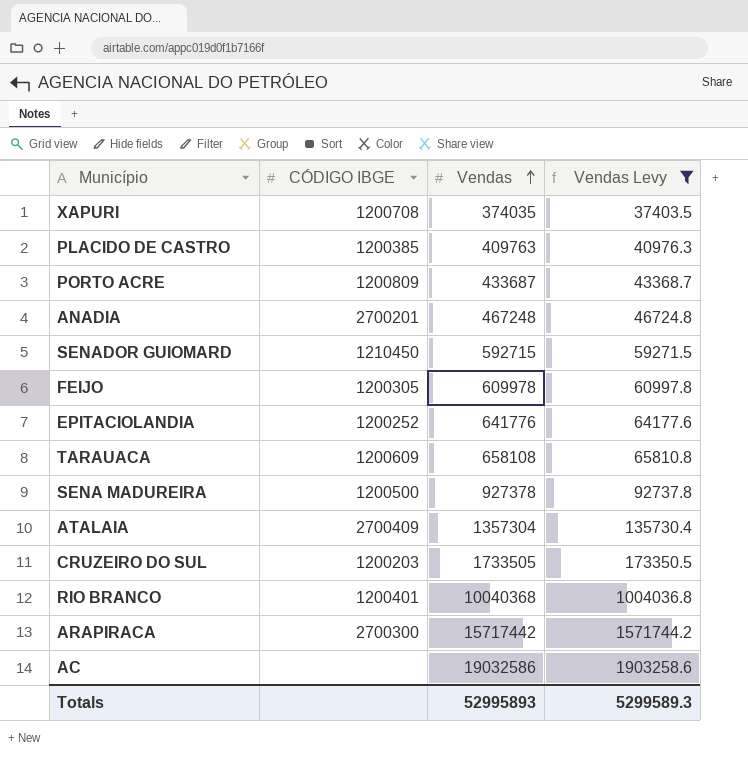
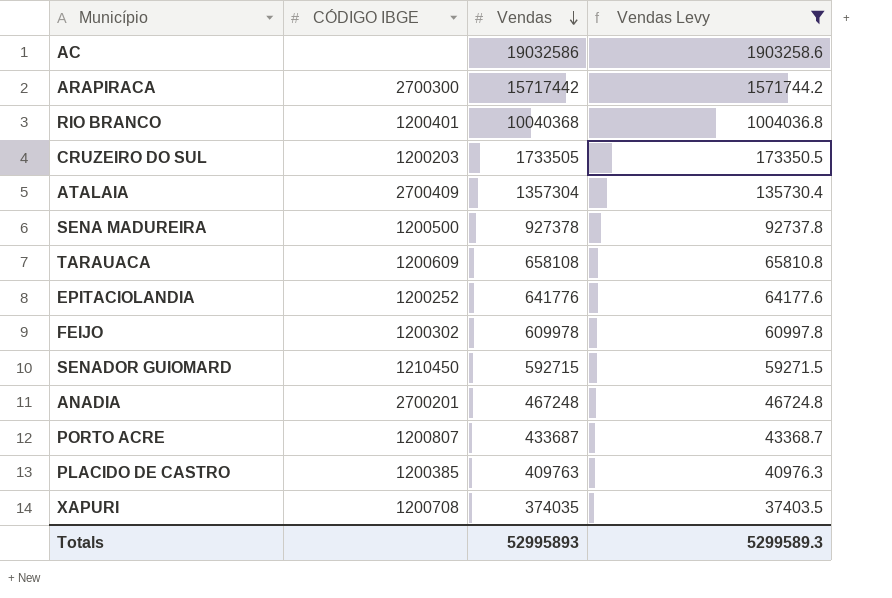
row order: Vendas ascending -> Vendas descending
FEIJO | CÓDIGO IBGE: 1200305 -> 1200302
PORTO ACRE | CÓDIGO IBGE: 1200809 -> 1200807

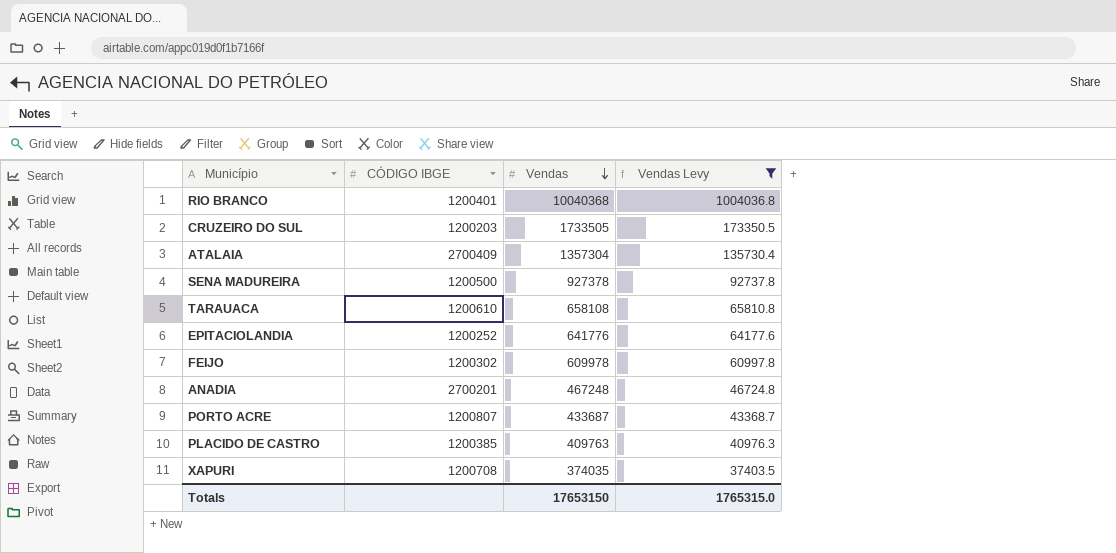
row AC: none | 19032586 | 1903258.6 -> none
row ARAPIRACA: 2700300 | 15717442 | 1571744.2 -> none
row SENADOR GUIOMARD: 1210450 | 592715 | 59271.5 -> none
TARAUACA | CÓDIGO IBGE: 1200609 -> 1200610
Totals | Vendas: 52995893 -> 17653150
Totals | Vendas Levy: 5299589.3 -> 1765315.0

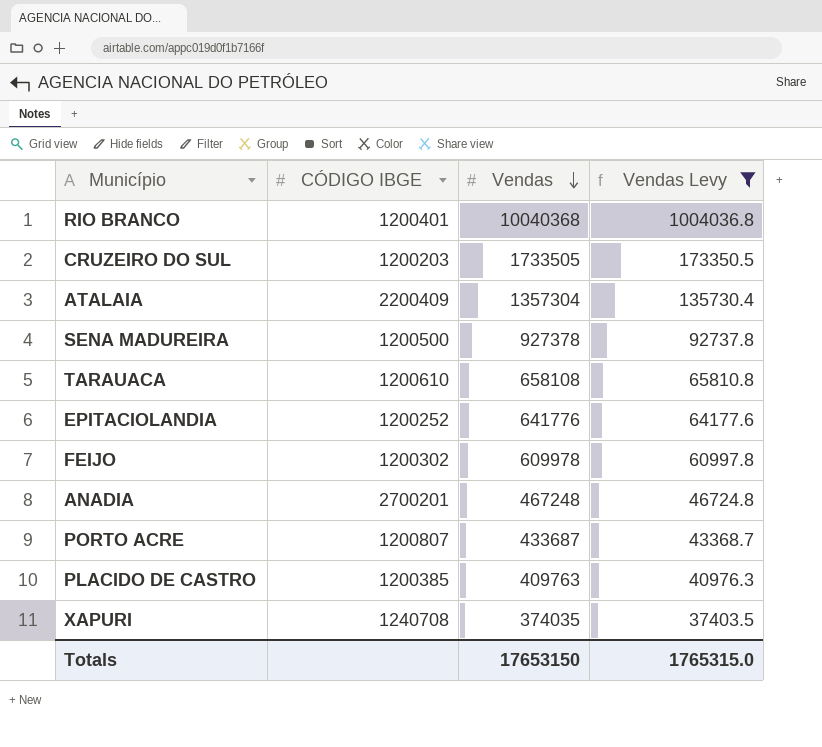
ATALAIA | CÓDIGO IBGE: 2700409 -> 2200409
XAPURI | CÓDIGO IBGE: 1200708 -> 1240708

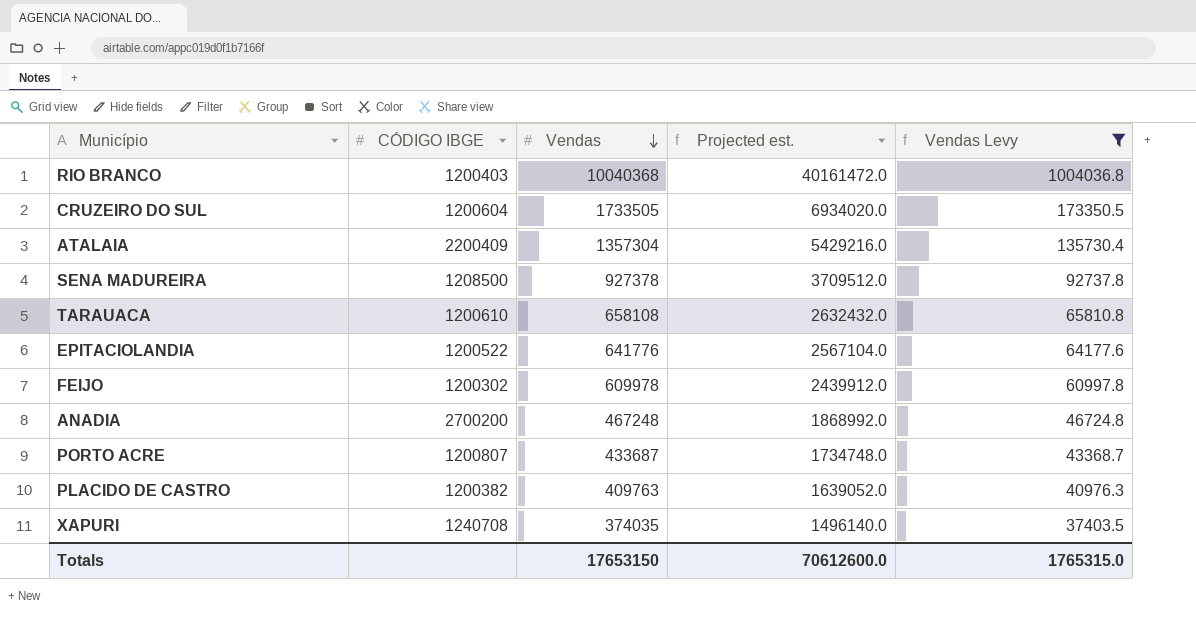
column Projected est. | formula: none -> [Vendas] * 4
RIO BRANCO | CÓDIGO IBGE: 1200401 -> 1200403
CRUZEIRO DO SUL | CÓDIGO IBGE: 1200203 -> 1200604
SENA MADUREIRA | CÓDIGO IBGE: 1200500 -> 1208500
EPITACIOLANDIA | CÓDIGO IBGE: 1200252 -> 1200522
ANADIA | CÓDIGO IBGE: 2700201 -> 2700200
PLACIDO DE CASTRO | CÓDIGO IBGE: 1200385 -> 1200382

